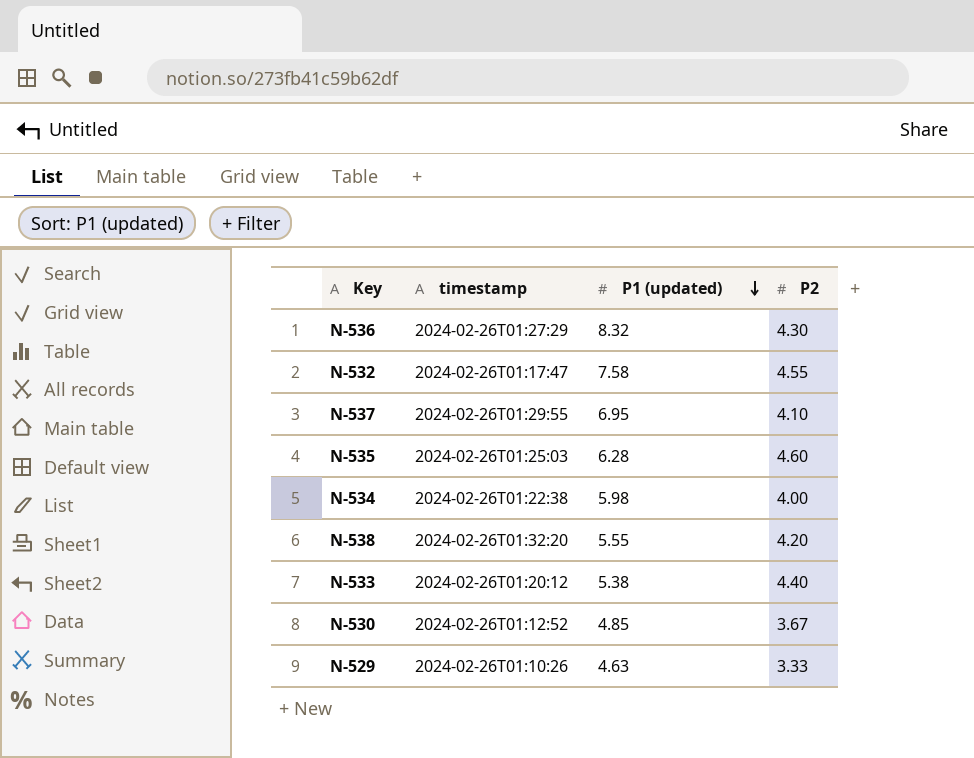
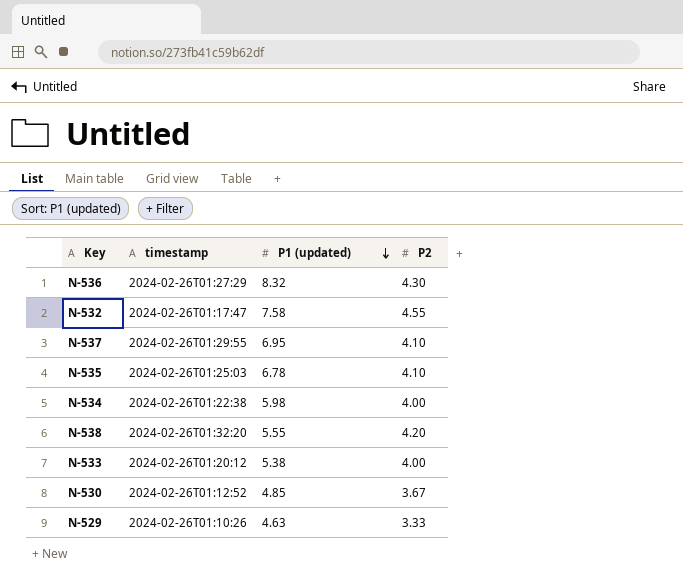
N-535 | P1 (updated): 6.28 -> 6.78
N-535 | P2: 4.60 -> 4.10
N-533 | P2: 4.40 -> 4.00

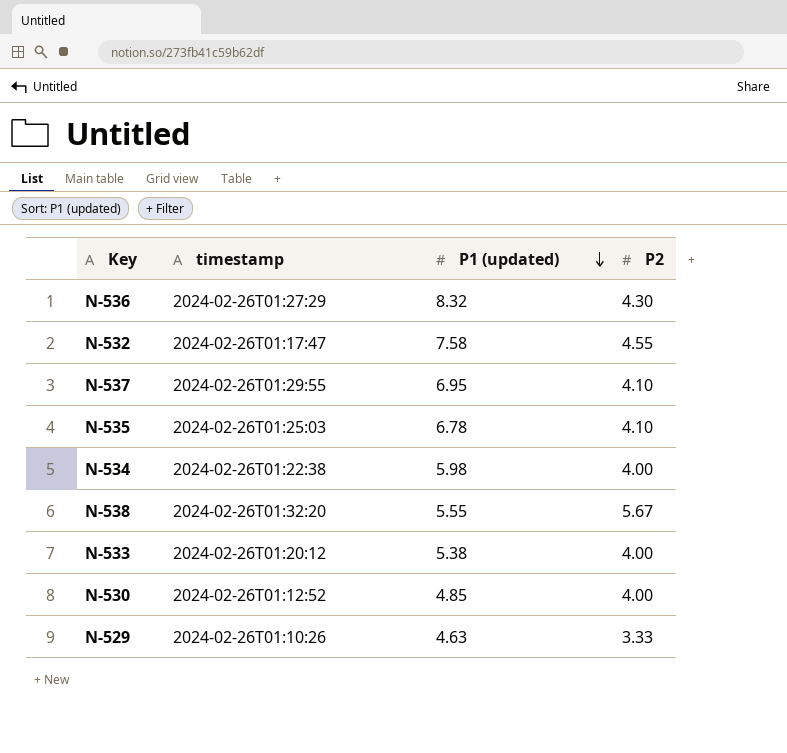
N-538 | P2: 4.20 -> 5.67
N-530 | P2: 3.67 -> 4.00

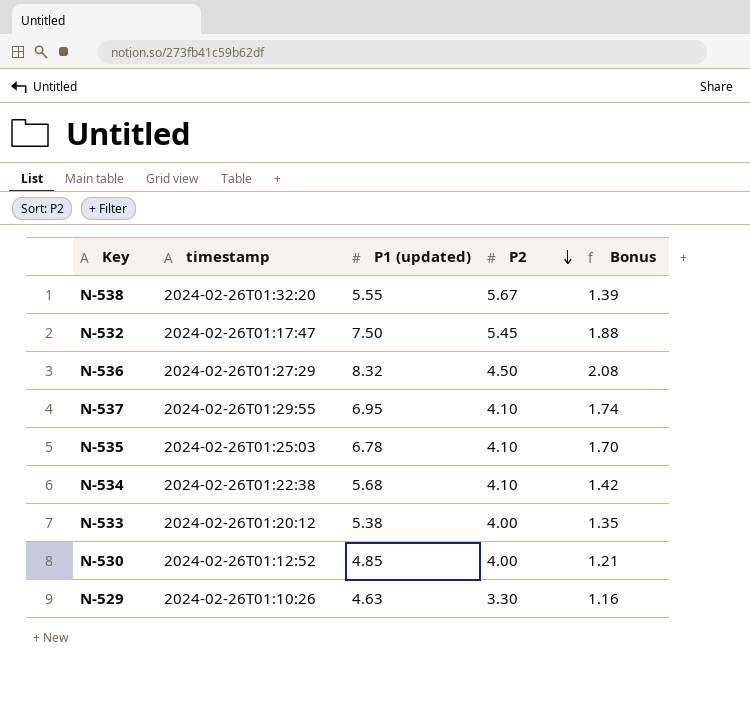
row order: P1 (updated) descending -> P2 descending
column Bonus | formula: none -> [P1 (updated)] * 0.25
N-532 | P1 (updated): 7.58 -> 7.50
N-532 | P2: 4.55 -> 5.45
N-536 | P2: 4.30 -> 4.50
N-534 | P1 (updated): 5.98 -> 5.68
N-534 | P2: 4.00 -> 4.10
N-529 | P2: 3.33 -> 3.30

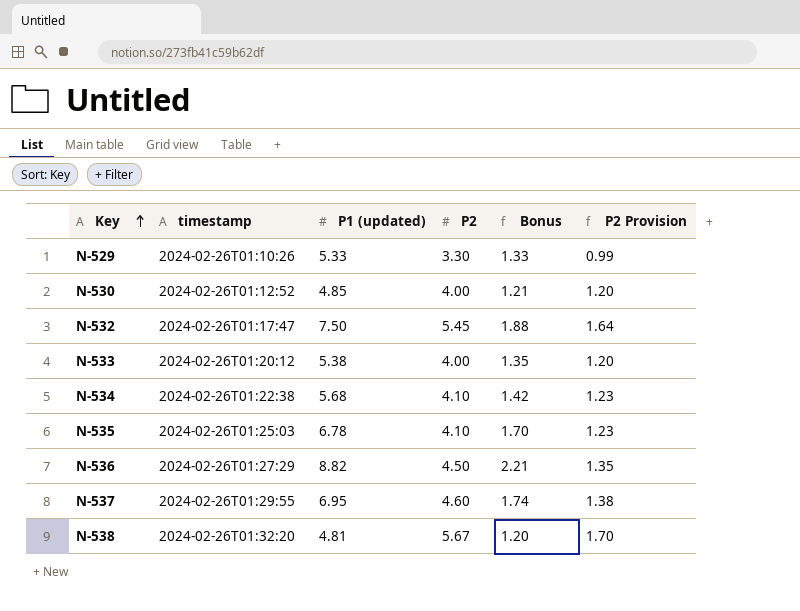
row order: P2 descending -> Key ascending
column P2 Provision | formula: none -> [P2] * 0.3
N-529 | P1 (updated): 4.63 -> 5.33
N-529 | Bonus: 1.16 -> 1.33
N-536 | P1 (updated): 8.32 -> 8.82
N-536 | Bonus: 2.08 -> 2.21
N-537 | P2: 4.10 -> 4.60
N-538 | P1 (updated): 5.55 -> 4.81
N-538 | Bonus: 1.39 -> 1.20

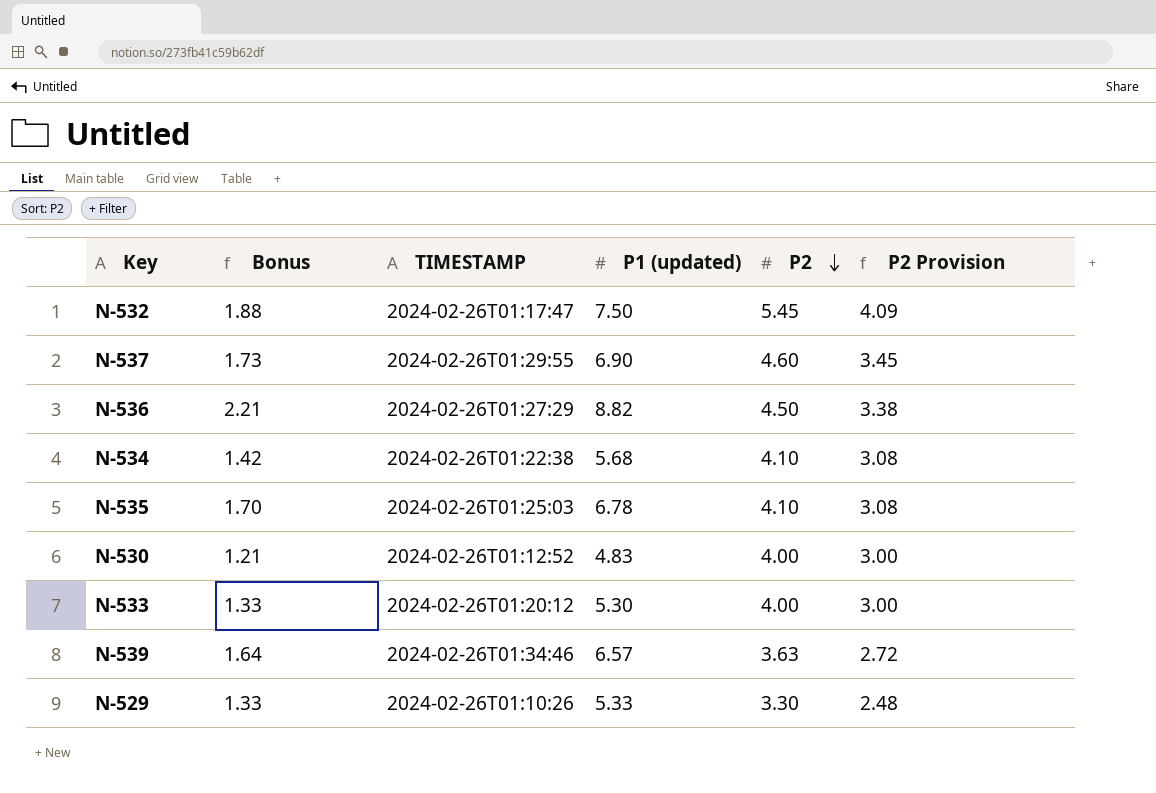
row order: Key ascending -> P2 descending
column Bonus | position: 5 -> 2
column name: timestamp -> TIMESTAMP
column P2 Provision | formula: [P2] * 0.3 -> [P2] * 0.75
row N-538: 2024-02-26T01:32:20 | 4.81 | 5.67 | 1.20 | 1.70 -> none
N-537 | Bonus: 1.74 -> 1.73
N-537 | P1 (updated): 6.95 -> 6.90
N-530 | P1 (updated): 4.85 -> 4.83
N-533 | Bonus: 1.35 -> 1.33
N-533 | P1 (updated): 5.38 -> 5.30
row N-539: none -> 1.64 | 2024-02-26T01:34:46 | 6.57 | 3.63 | 2.72

